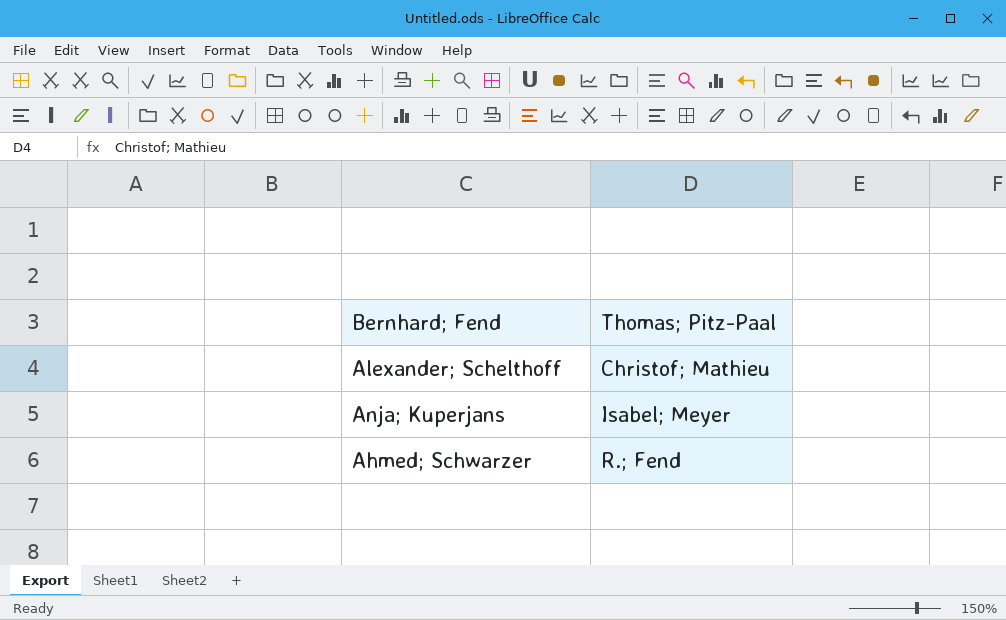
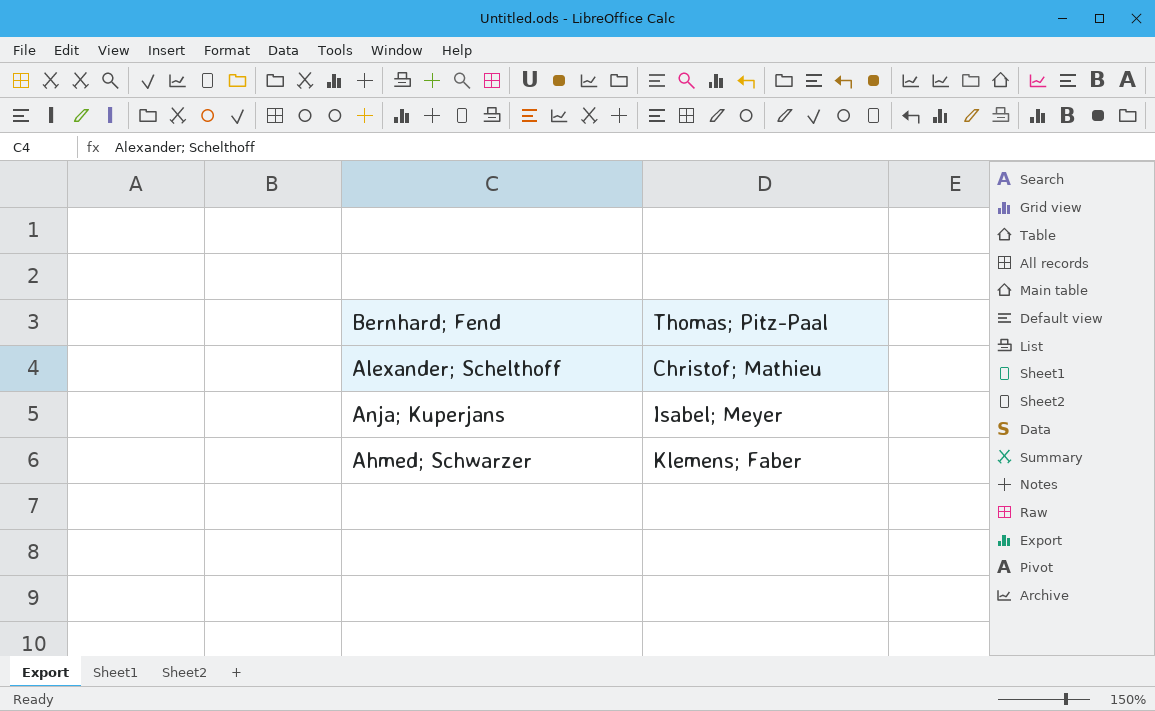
Ahmed; Schwarzer | Thomas; Pitz-Paal: R.; Fend -> Klemens; Faber

